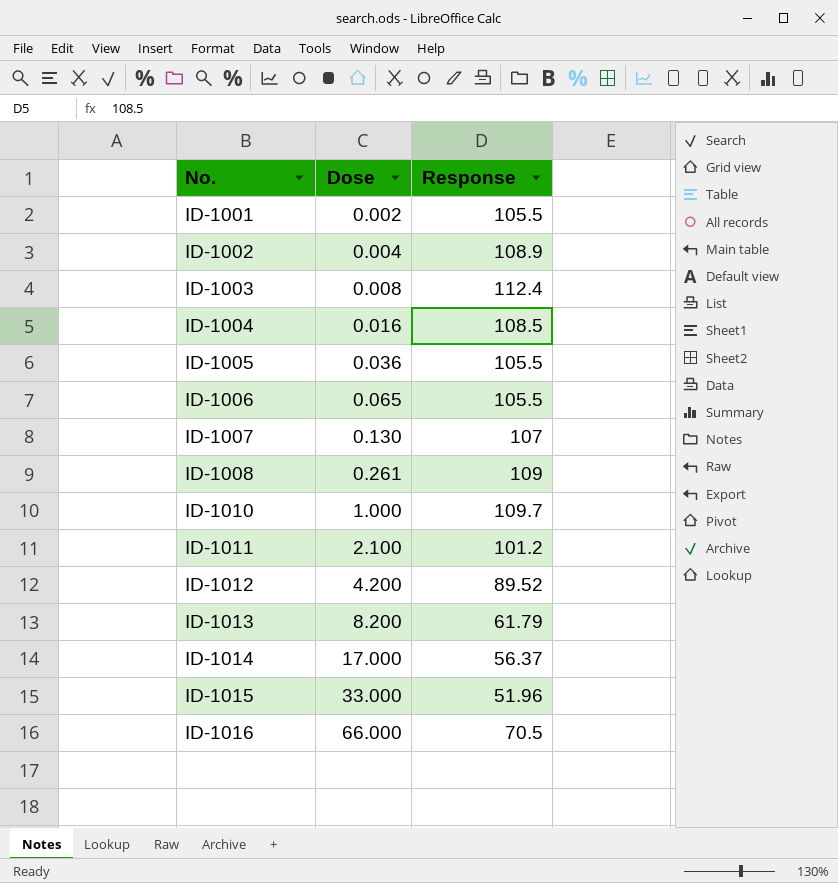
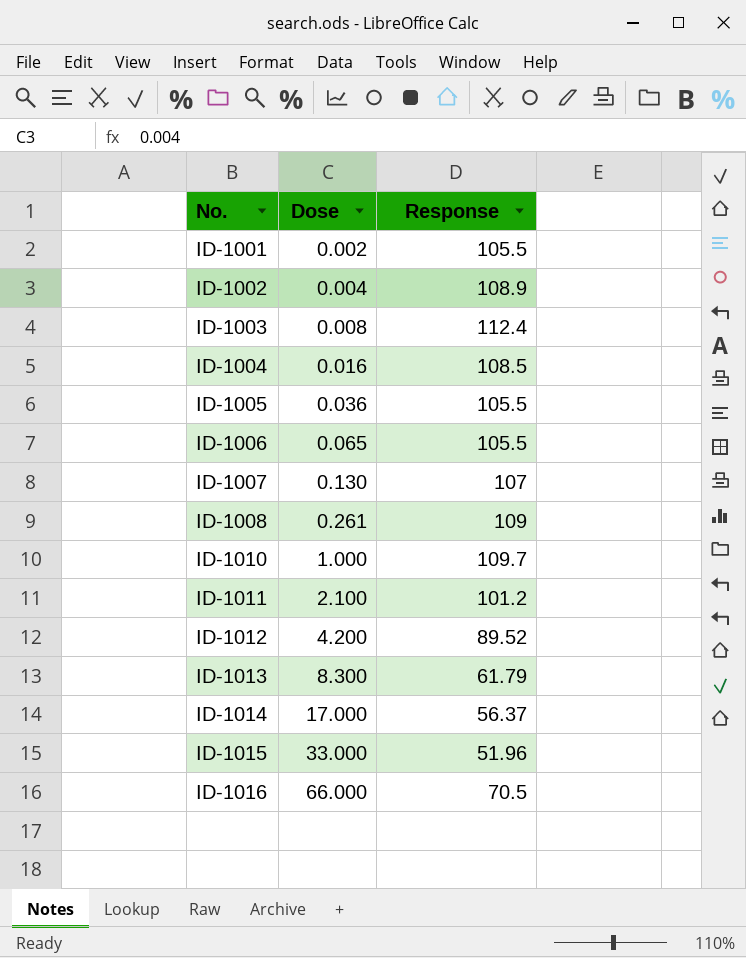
ID-1013 | Dose: 8.200 -> 8.300

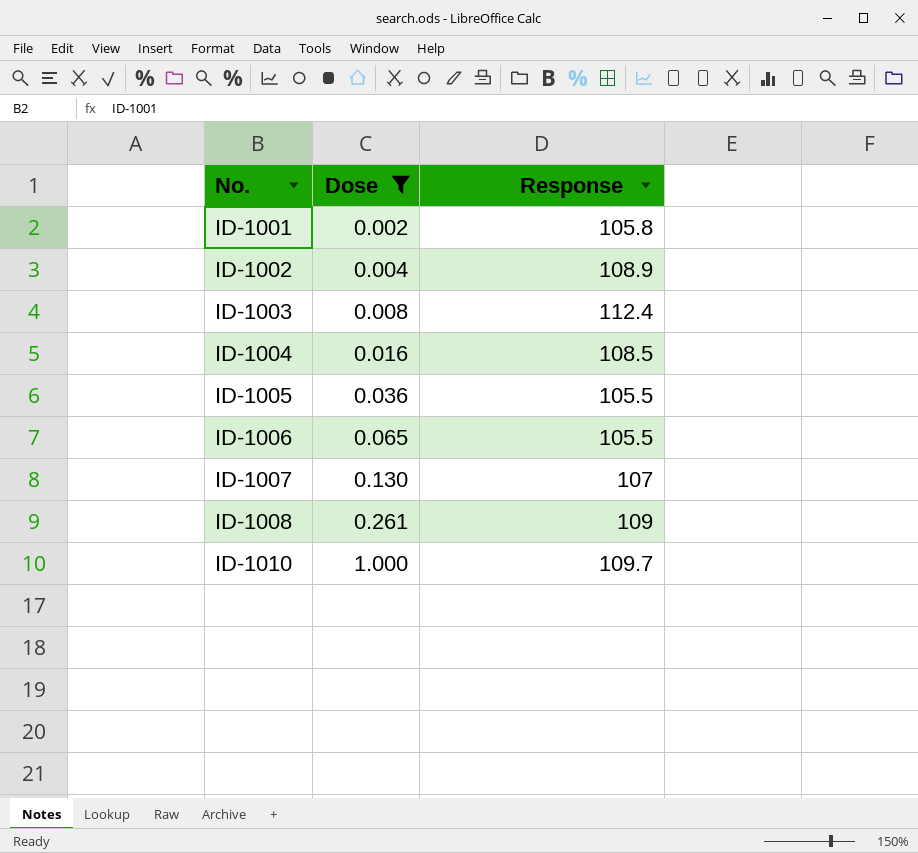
filter: none -> Dose <= 1.000
ID-1001 | Response: 105.5 -> 105.8

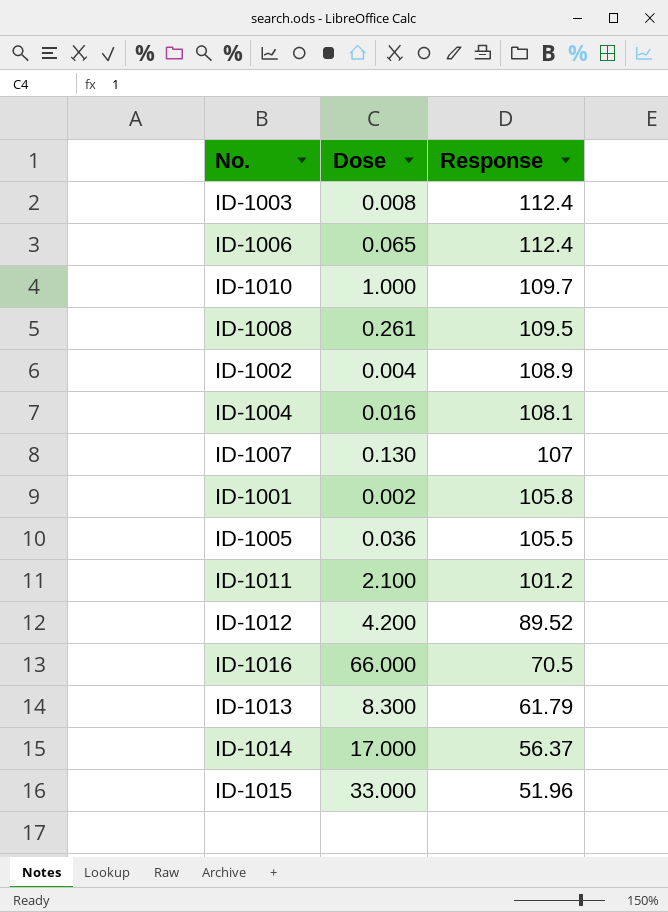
filter: Dose <= 1.000 -> none
row order: No. ascending -> Response descending
ID-1006 | Response: 105.5 -> 112.4
ID-1008 | Response: 109 -> 109.5
ID-1004 | Response: 108.5 -> 108.1

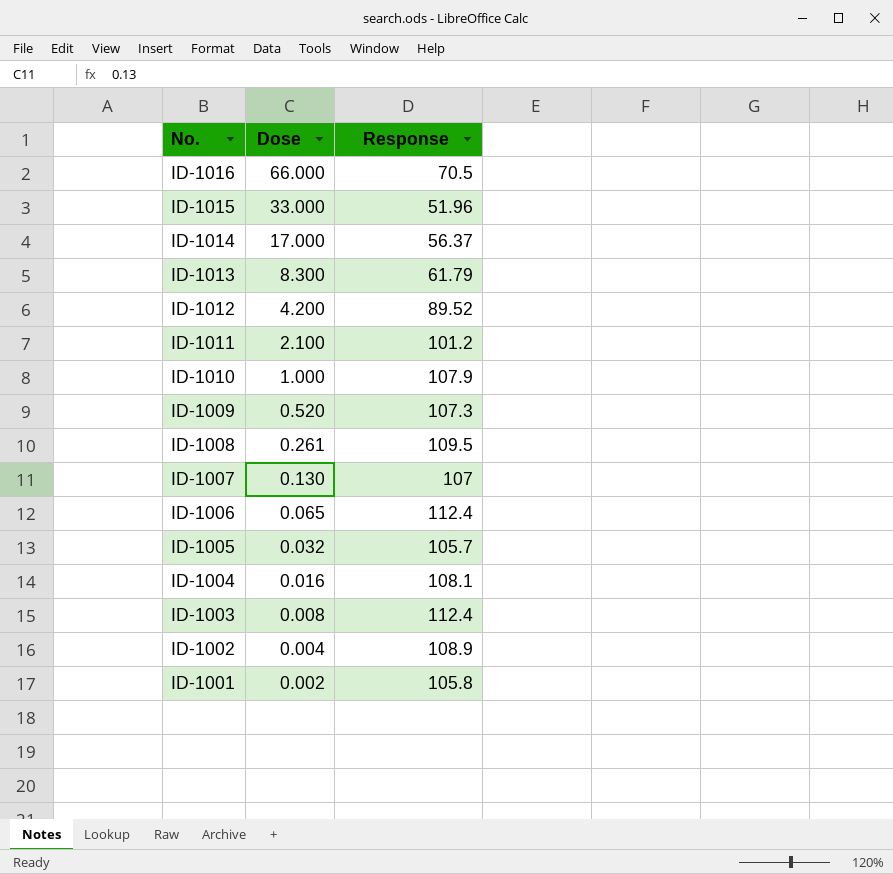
row order: Response descending -> No. descending
ID-1010 | Response: 109.7 -> 107.9
row ID-1009: none -> 0.520 | 107.3
ID-1005 | Dose: 0.036 -> 0.032
ID-1005 | Response: 105.5 -> 105.7

